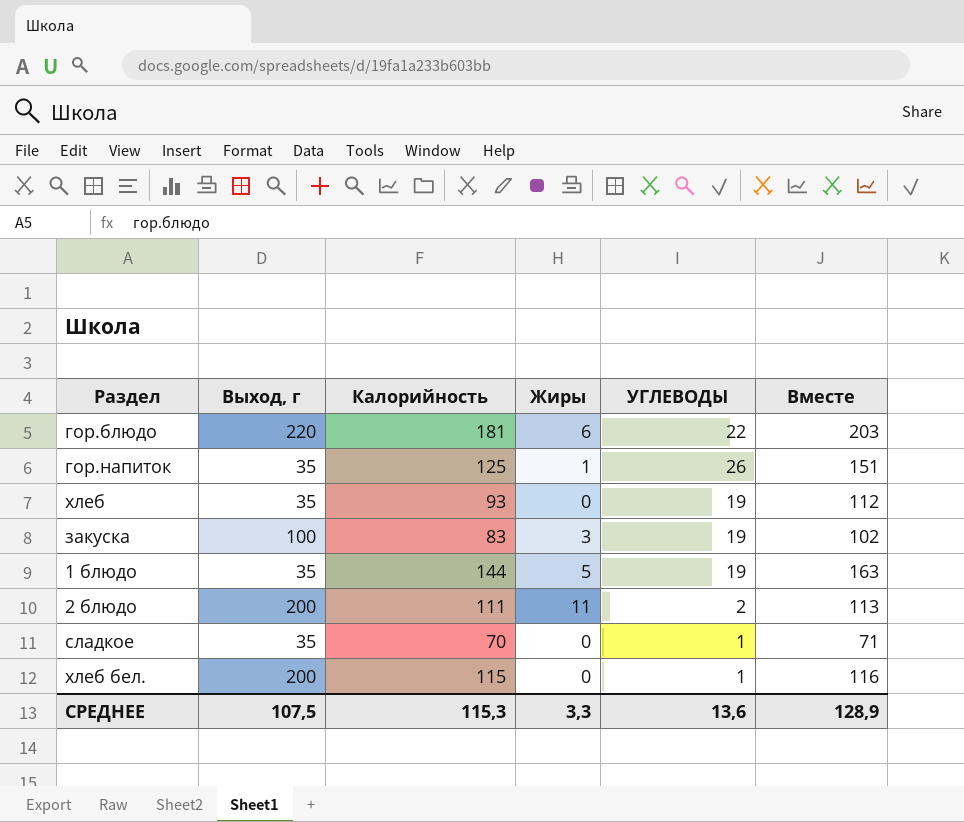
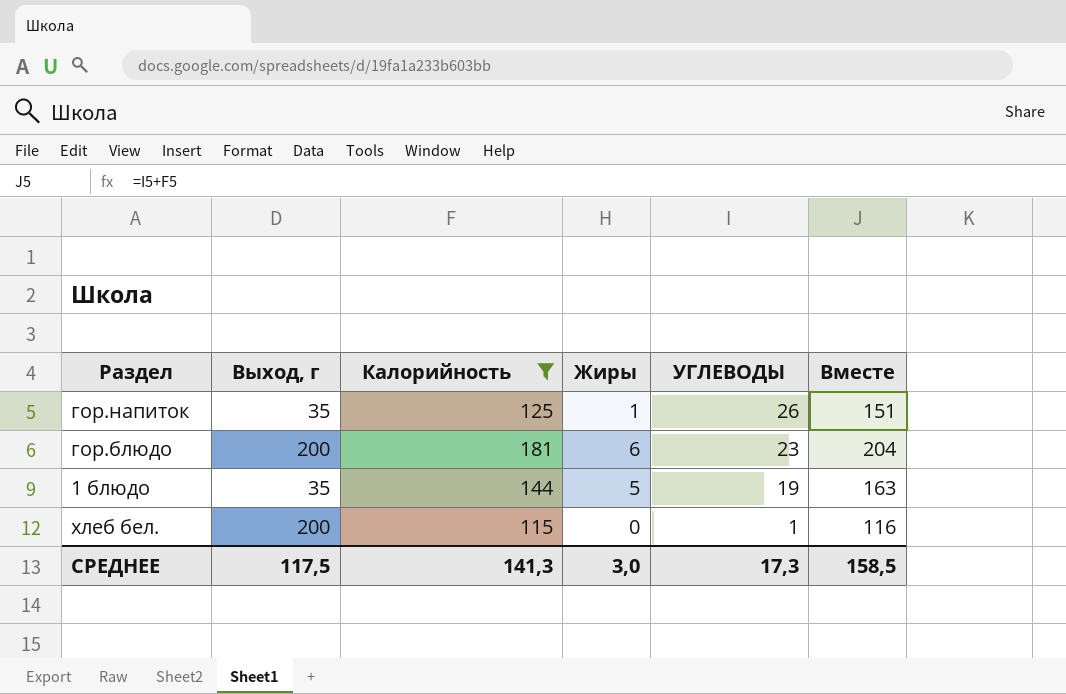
filter: none -> Калорийность >= 115
row order: none -> УГЛЕВОДЫ descending
гор.блюдо | Выход, г: 220 -> 200
гор.блюдо | УГЛЕВОДЫ: 22 -> 23
гор.блюдо | Вместе: 203 -> 204
СРЕДНЕЕ | Выход, г: 107,5 -> 117,5
СРЕДНЕЕ | Калорийность: 115,3 -> 141,3
СРЕДНЕЕ | Жиры: 3,3 -> 3,0
СРЕДНЕЕ | УГЛЕВОДЫ: 13,6 -> 17,3
СРЕДНЕЕ | Вместе: 128,9 -> 158,5

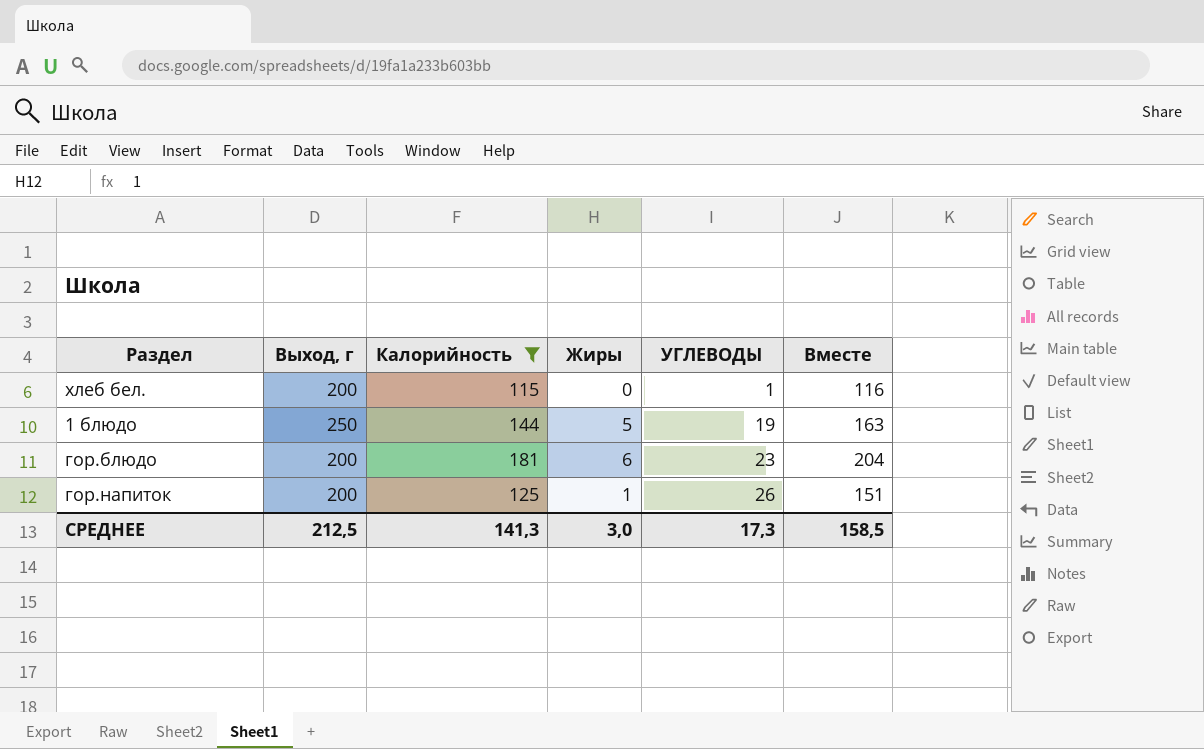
row order: УГЛЕВОДЫ descending -> УГЛЕВОДЫ ascending
1 блюдо | Выход, г: 35 -> 250
гор.напиток | Выход, г: 35 -> 200
СРЕДНЕЕ | Выход, г: 117,5 -> 212,5

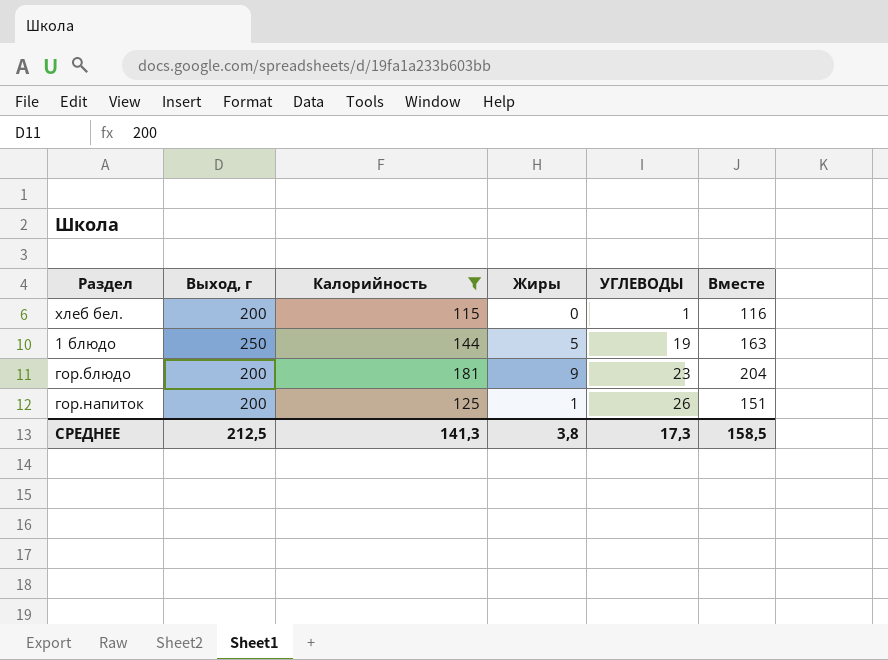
гор.блюдо | Жиры: 6 -> 9
СРЕДНЕЕ | Жиры: 3,0 -> 3,8

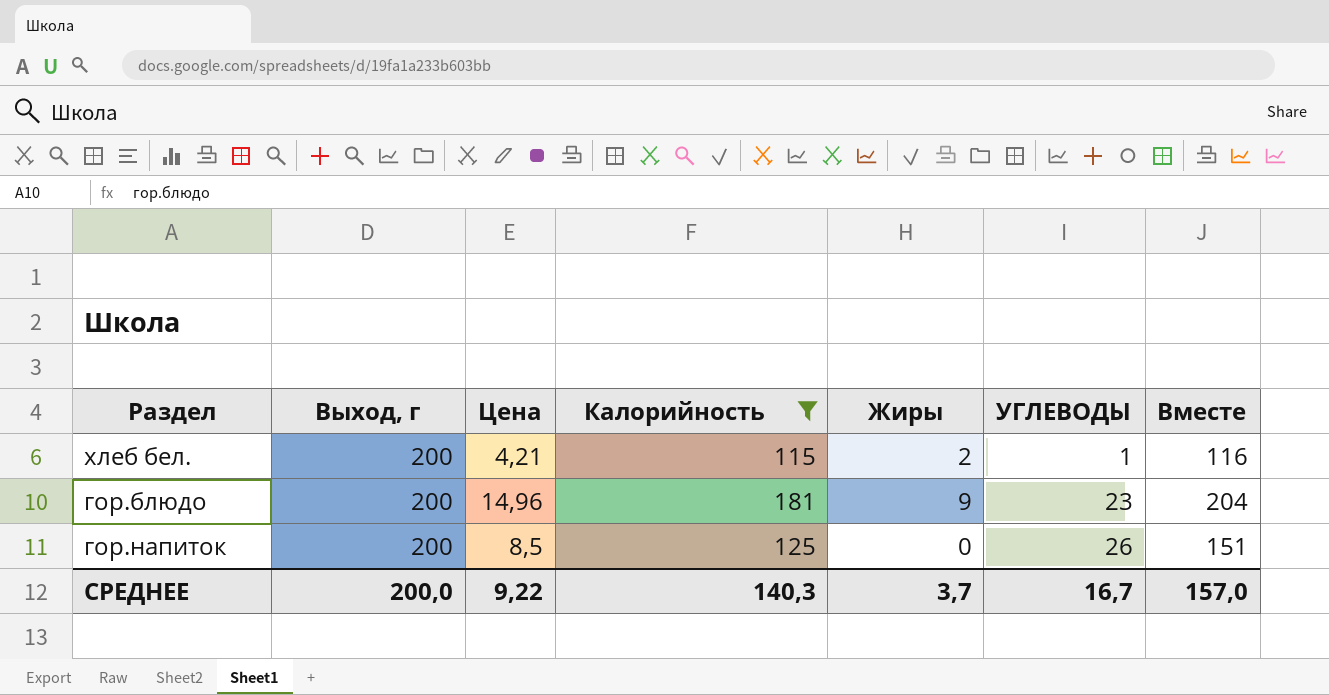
column Цена | position: none -> 3
row 1 блюдо: 250 | 144 | 5 | 19 | 163 -> none
хлеб бел. | Жиры: 0 -> 2
гор.напиток | Жиры: 1 -> 0
СРЕДНЕЕ | Выход, г: 212,5 -> 200,0
СРЕДНЕЕ | Калорийность: 141,3 -> 140,3
СРЕДНЕЕ | Жиры: 3,8 -> 3,7
СРЕДНЕЕ | УГЛЕВОДЫ: 17,3 -> 16,7
СРЕДНЕЕ | Вместе: 158,5 -> 157,0

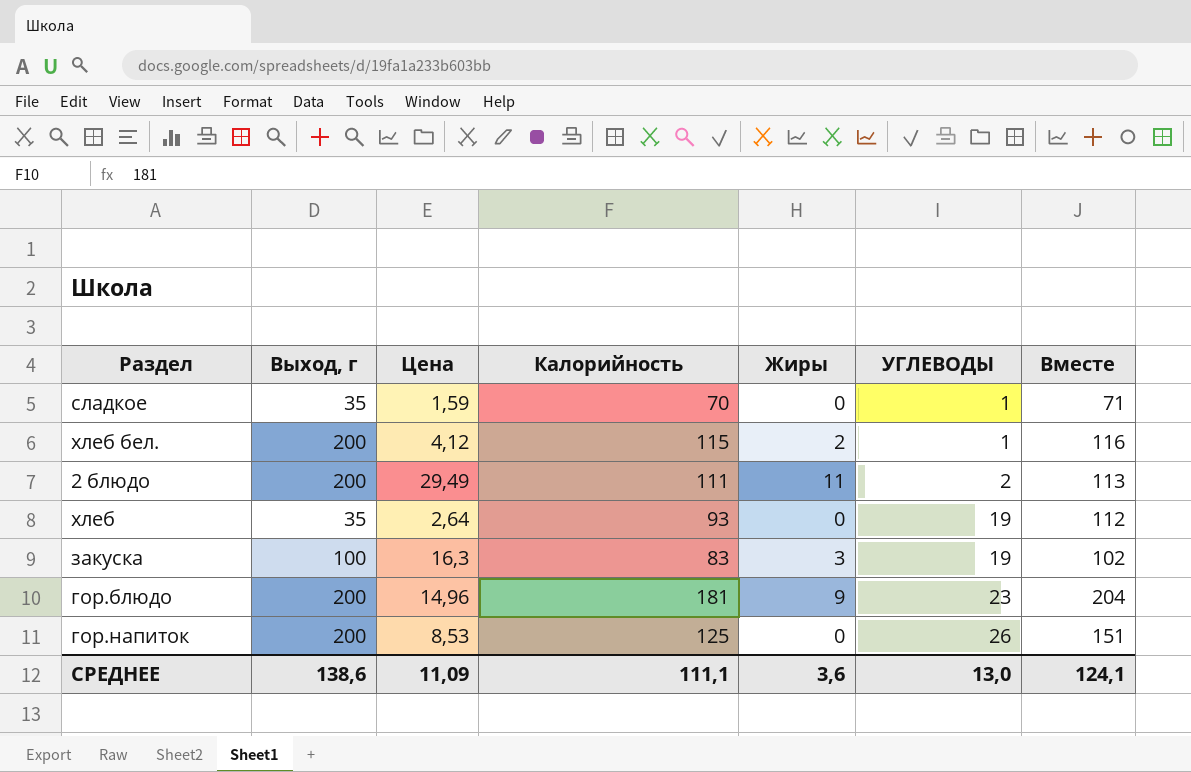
filter: Калорийность >= 115 -> none
хлеб бел. | Цена: 4,21 -> 4,12
гор.напиток | Цена: 8,5 -> 8,53
СРЕДНЕЕ | Выход, г: 200,0 -> 138,6
СРЕДНЕЕ | Цена: 9,22 -> 11,09
СРЕДНЕЕ | Калорийность: 140,3 -> 111,1
СРЕДНЕЕ | Жиры: 3,7 -> 3,6
СРЕДНЕЕ | УГЛЕВОДЫ: 16,7 -> 13,0
СРЕДНЕЕ | Вместе: 157,0 -> 124,1

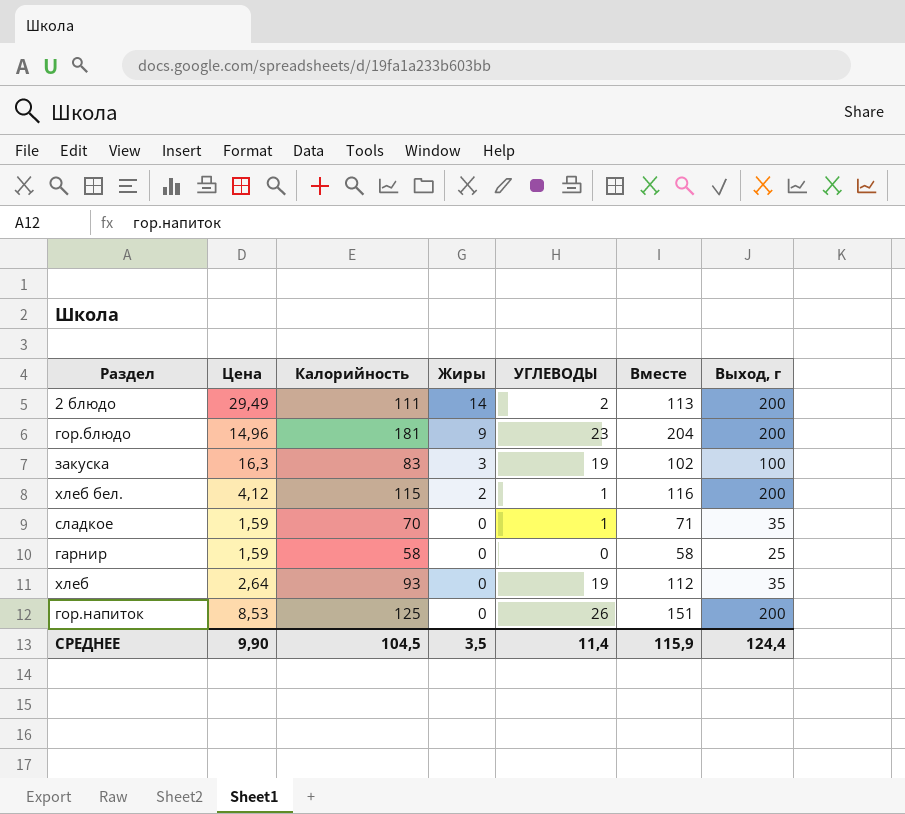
row order: УГЛЕВОДЫ ascending -> Жиры descending
column Выход, г | position: 2 -> 7
2 блюдо | Жиры: 11 -> 14
row гарнир: none -> 1,59 | 58 | 0 | 0 | 58 | 25
СРЕДНЕЕ | Цена: 11,09 -> 9,90
СРЕДНЕЕ | Калорийность: 111,1 -> 104,5
СРЕДНЕЕ | Жиры: 3,6 -> 3,5
СРЕДНЕЕ | УГЛЕВОДЫ: 13,0 -> 11,4
СРЕДНЕЕ | Вместе: 124,1 -> 115,9
СРЕДНЕЕ | Выход, г: 138,6 -> 124,4

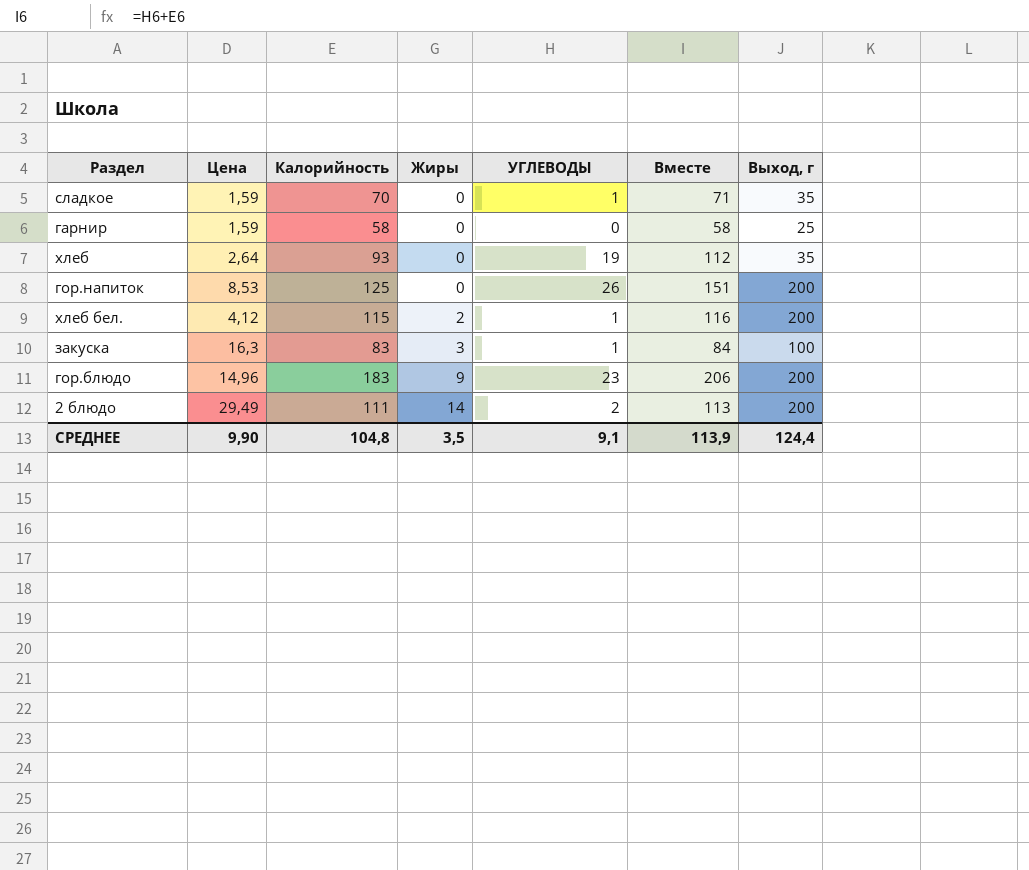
row order: Жиры descending -> Жиры ascending
закуска | УГЛЕВОДЫ: 19 -> 1
закуска | Вместе: 102 -> 84
гор.блюдо | Калорийность: 181 -> 183
гор.блюдо | Вместе: 204 -> 206
СРЕДНЕЕ | Калорийность: 104,5 -> 104,8
СРЕДНЕЕ | УГЛЕВОДЫ: 11,4 -> 9,1
СРЕДНЕЕ | Вместе: 115,9 -> 113,9

